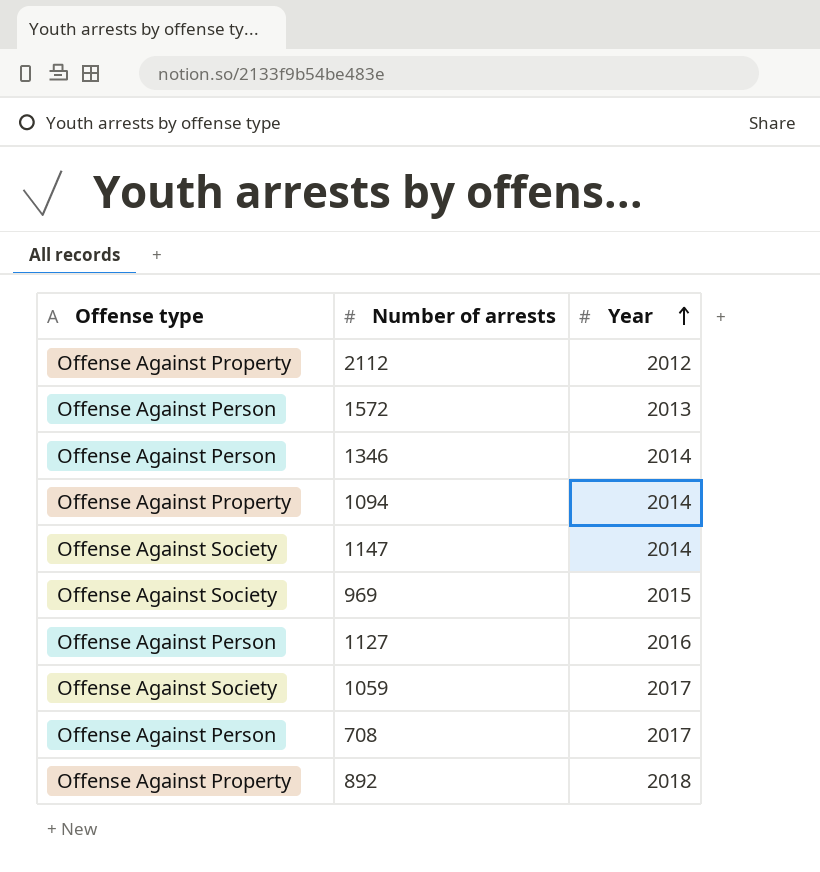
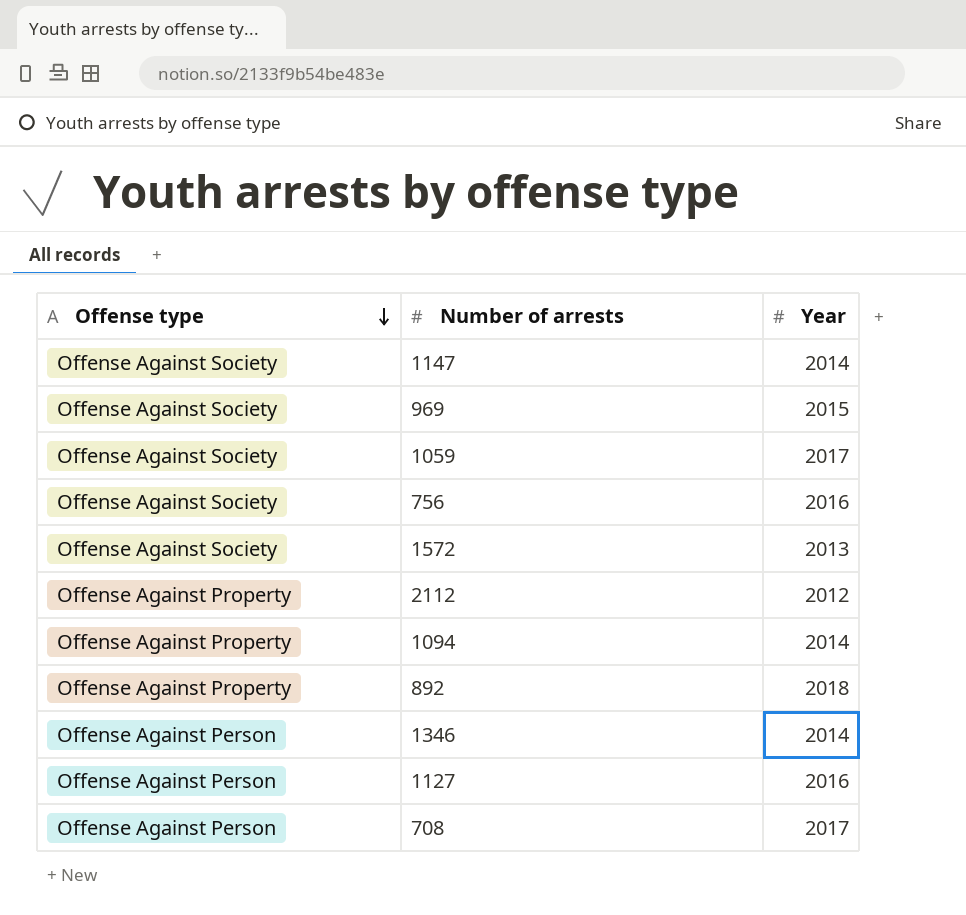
row order: Year ascending -> Offense type descending
row 756: none -> Offense Against Society | 2016
1572 | Offense type: Offense Against Person -> Offense Against Society

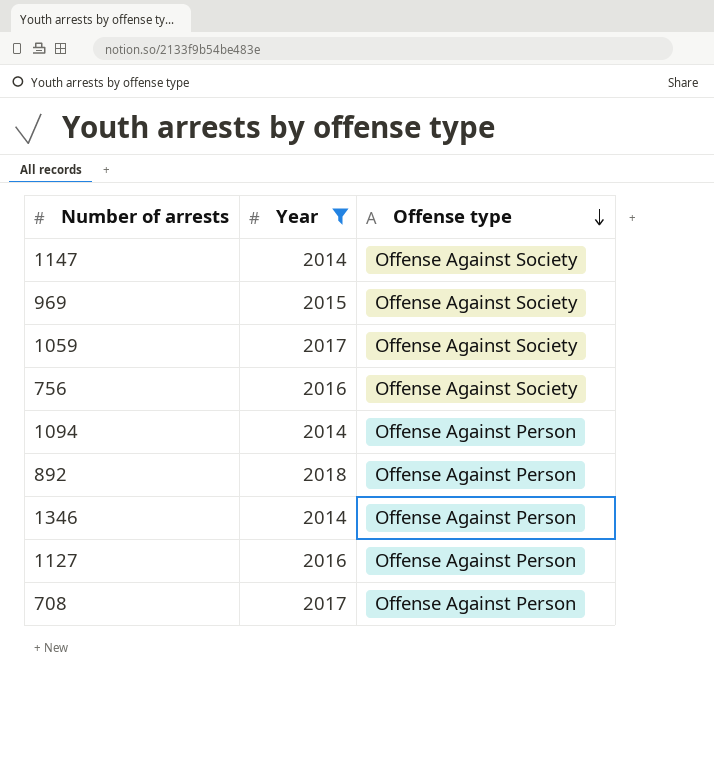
filter: none -> Year >= 2014
column Offense type | position: 1 -> 3
1094 | Offense type: Offense Against Property -> Offense Against Person
892 | Offense type: Offense Against Property -> Offense Against Person

